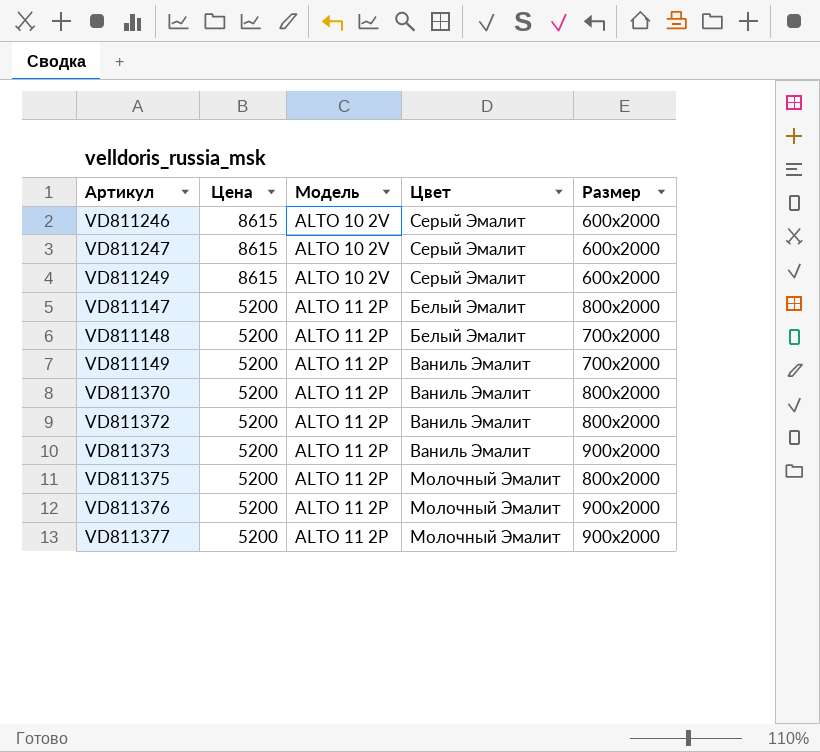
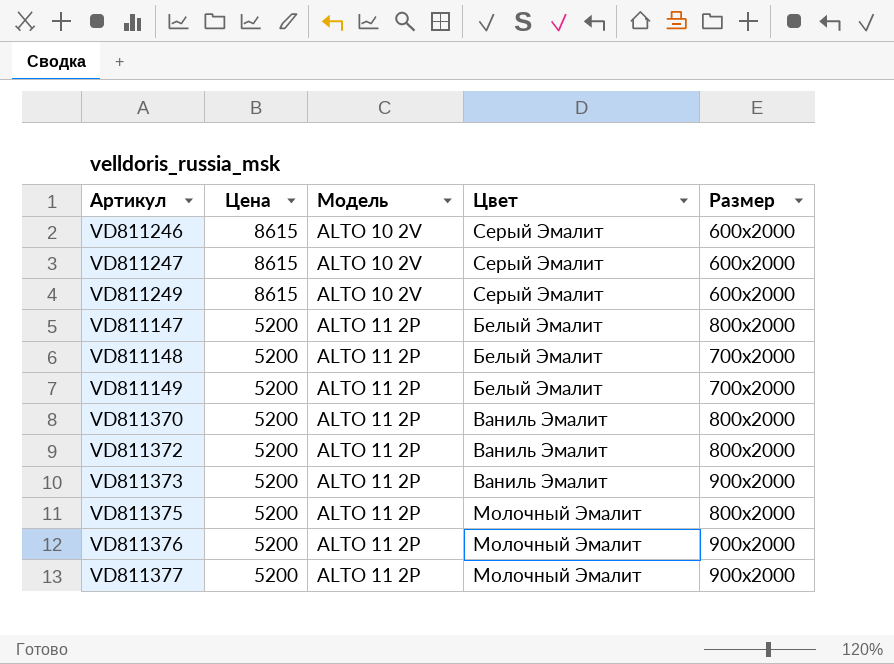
VD811149 | Цвет: Ваниль Эмалит -> Белый Эмалит

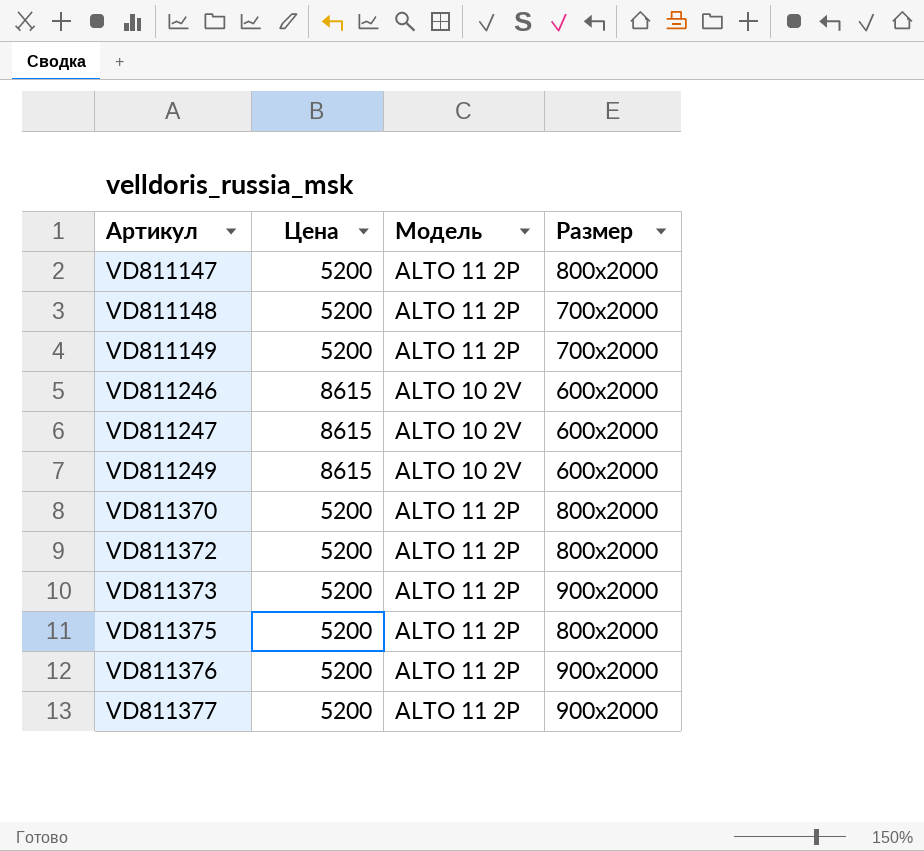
row order: Цена descending -> Артикул ascending
column Цвет | position: 4 -> none

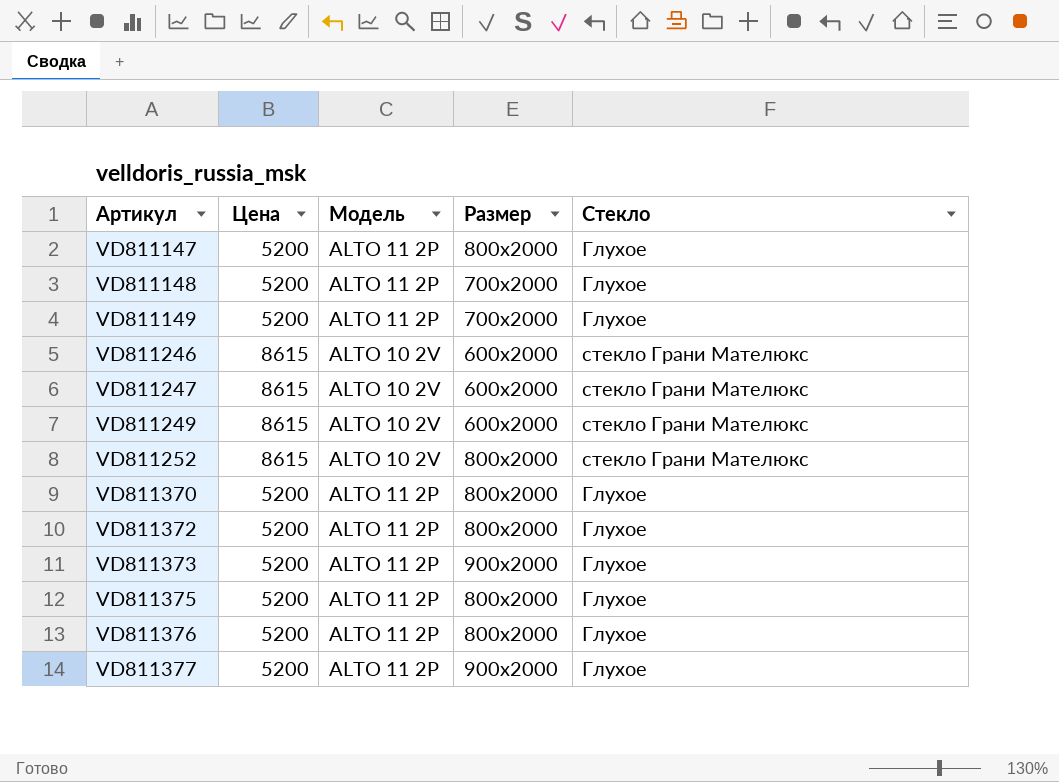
column Стекло | position: none -> 5
row VD811252: none -> 8615 | ALTO 10 2V | 800х2000 | стекло Грани Мателюкс
VD811376 | Размер: 900х2000 -> 800х2000

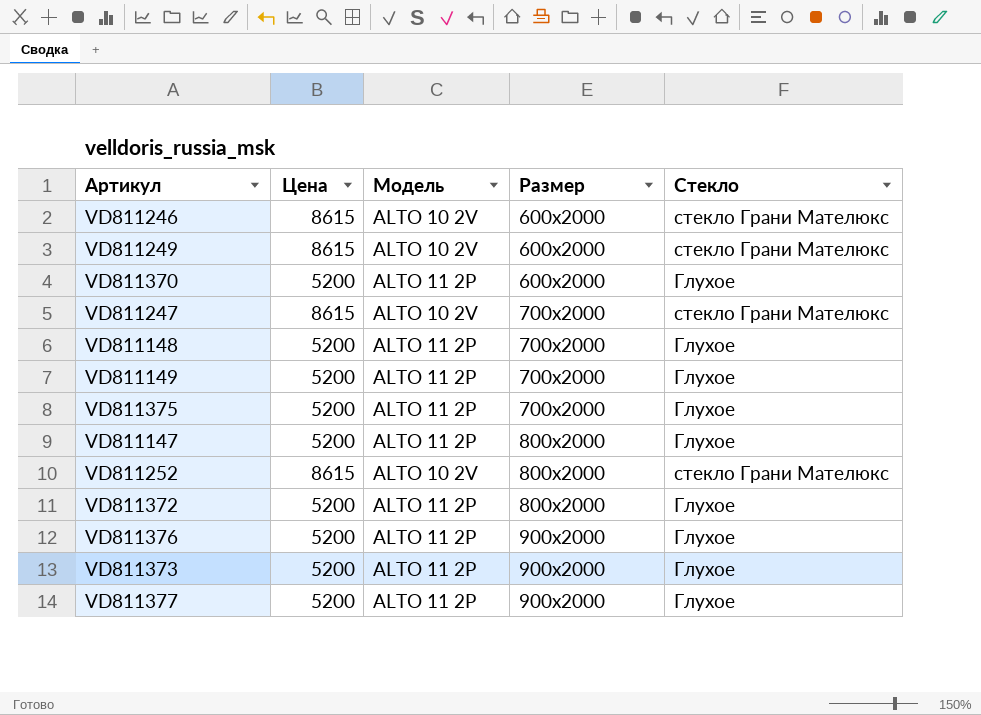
row order: Артикул ascending -> Размер ascending
VD811370 | Размер: 800х2000 -> 600х2000
VD811247 | Размер: 600х2000 -> 700х2000
VD811375 | Размер: 800х2000 -> 700х2000
VD811376 | Размер: 800х2000 -> 900х2000

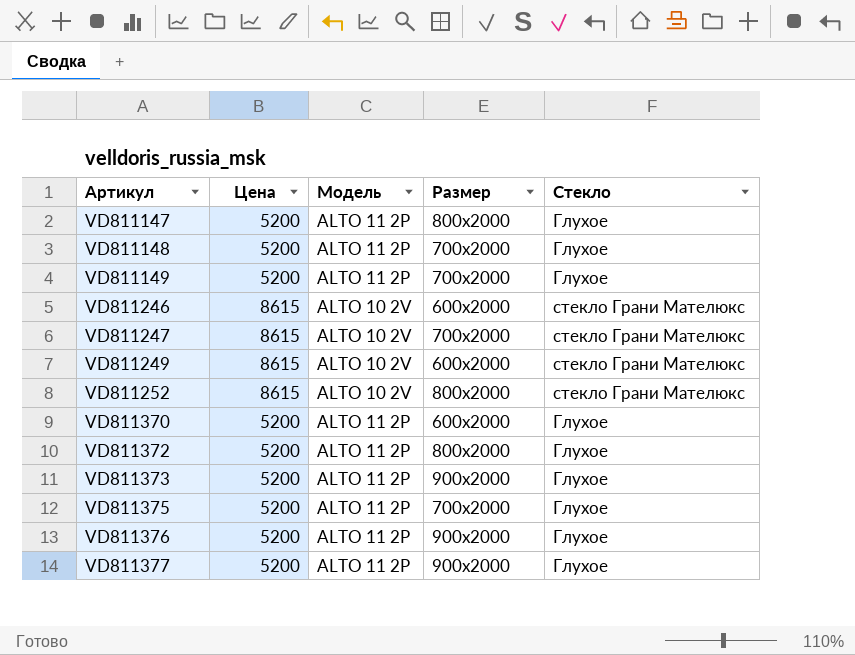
row order: Размер ascending -> Артикул ascending

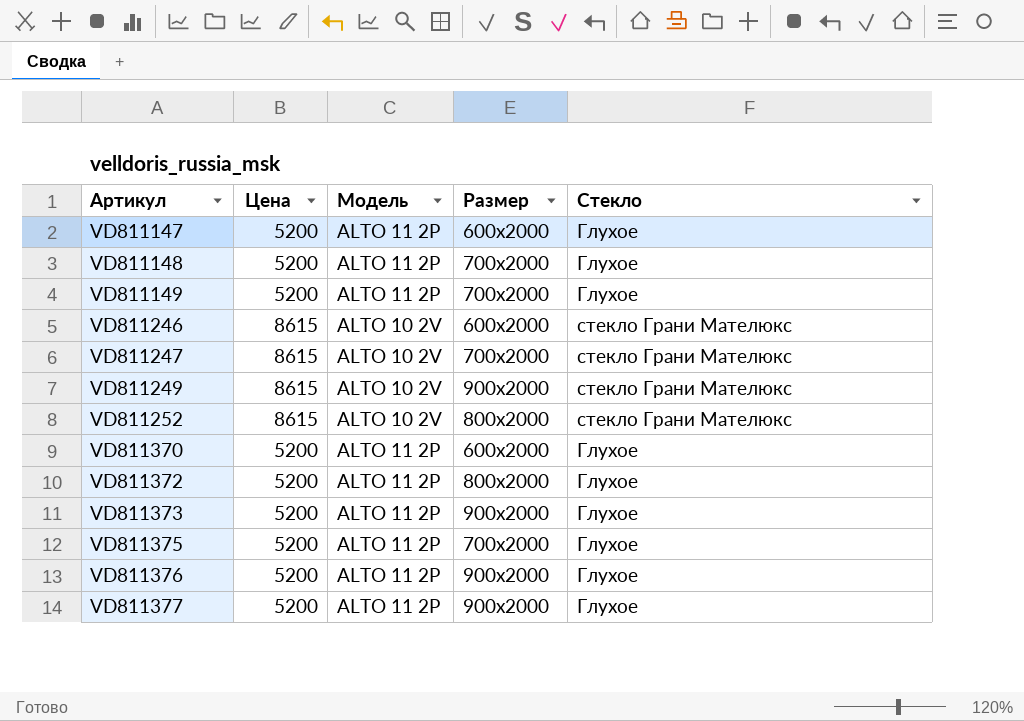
VD811147 | Размер: 800х2000 -> 600х2000
VD811249 | Размер: 600х2000 -> 900х2000

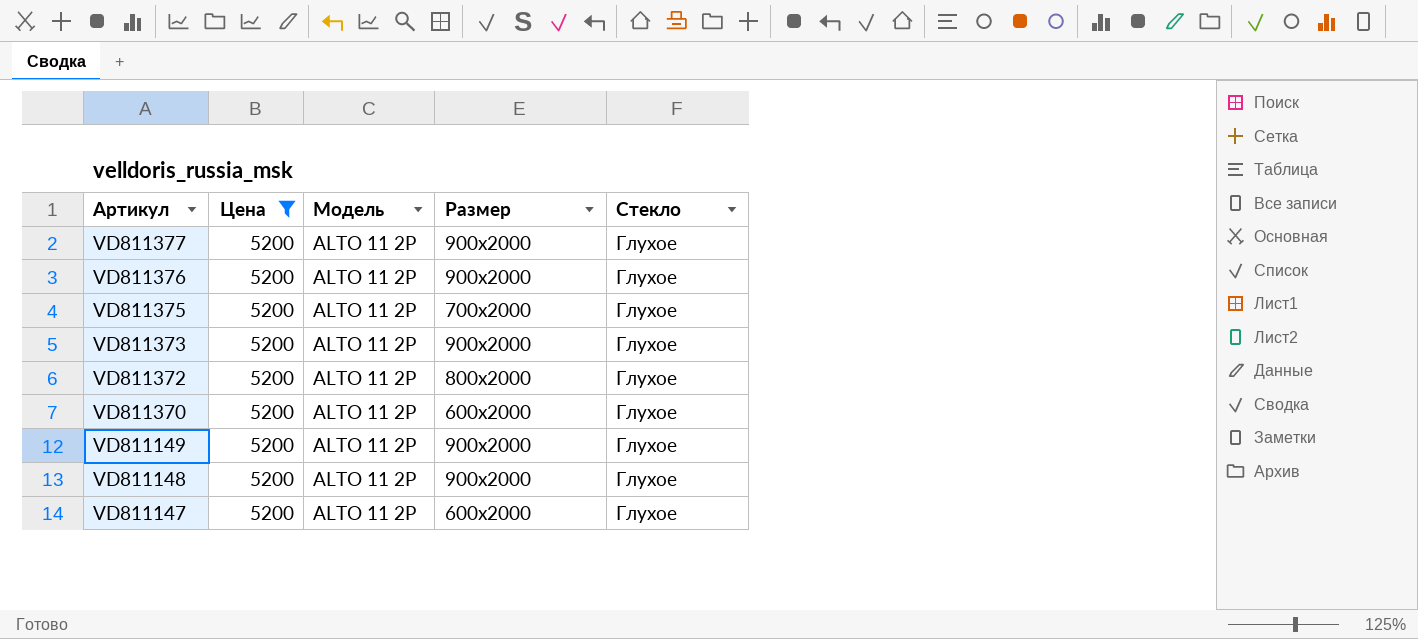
filter: none -> Цена = 5200
row order: Артикул ascending -> Артикул descending
VD811149 | Размер: 700х2000 -> 900х2000
VD811148 | Размер: 700х2000 -> 900х2000

